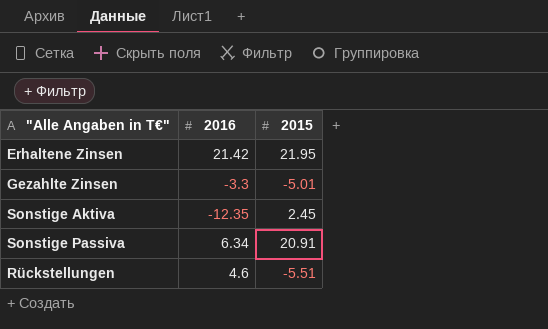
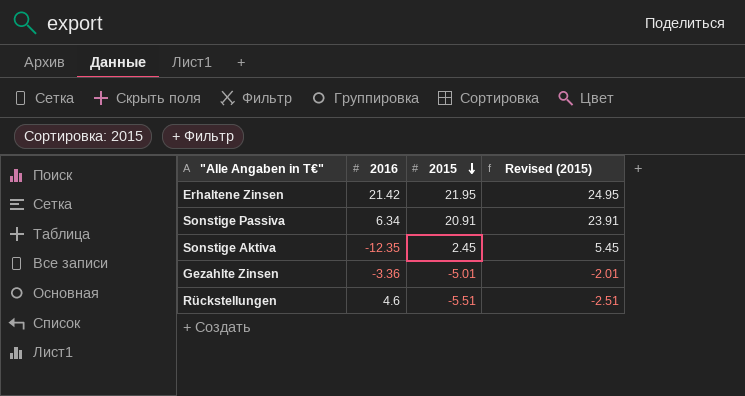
row order: none -> 2015 descending
column Revised (2015) | formula: none -> [2015] + 3
Gezahlte Zinsen | 2016: -3.3 -> -3.36

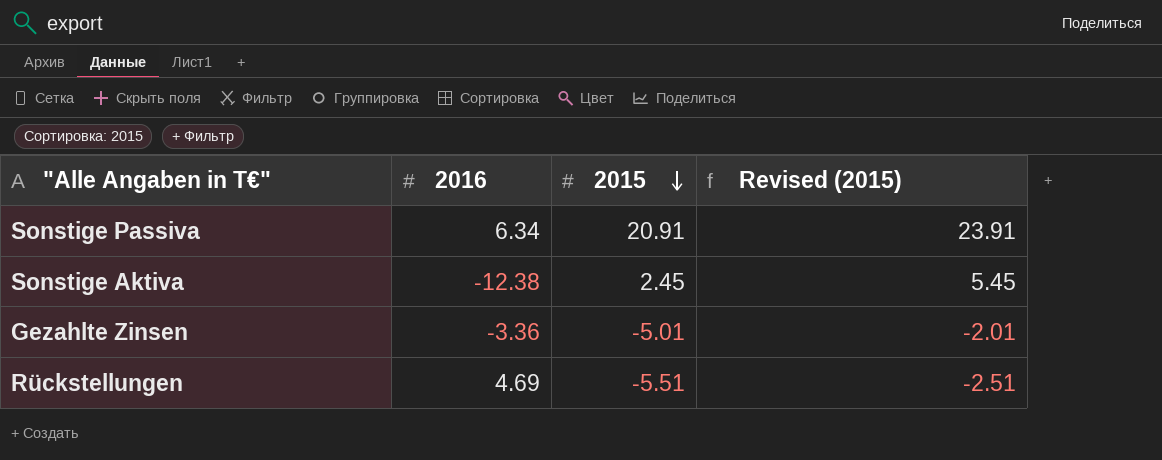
row Erhaltene Zinsen: 21.42 | 21.95 | 24.95 -> none
Sonstige Aktiva | 2016: -12.35 -> -12.38
Rückstellungen | 2016: 4.6 -> 4.69

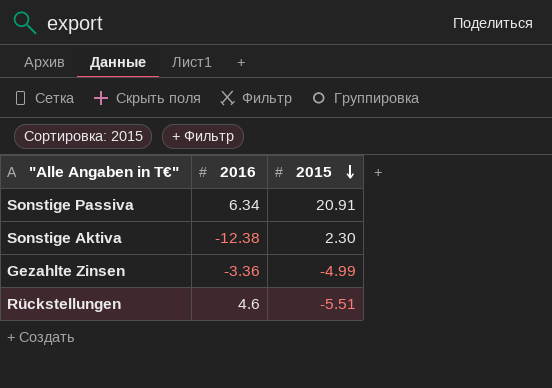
column Revised (2015) | formula: [2015] + 3 -> none
Sonstige Aktiva | 2015: 2.45 -> 2.30
Gezahlte Zinsen | 2015: -5.01 -> -4.99
Rückstellungen | 2016: 4.69 -> 4.6

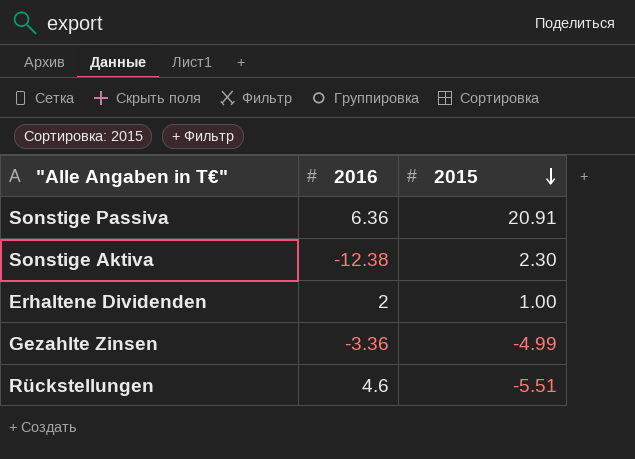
Sonstige Passiva | 2016: 6.34 -> 6.36
row Erhaltene Dividenden: none -> 2 | 1.00

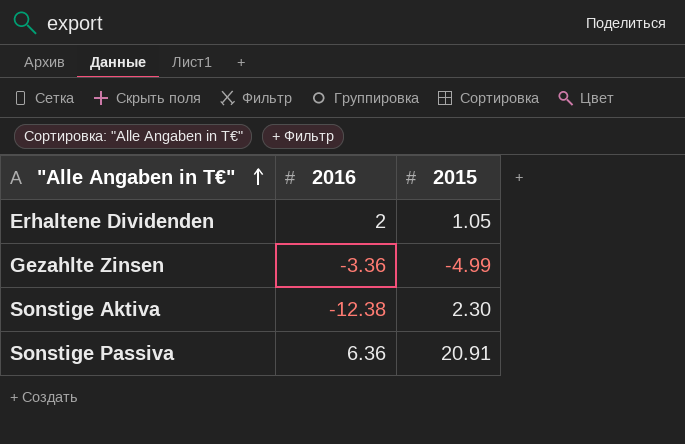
row order: 2015 descending -> "Alle Angaben in T€" ascending
row Rückstellungen: 4.6 | -5.51 -> none
Erhaltene Dividenden | 2015: 1.00 -> 1.05

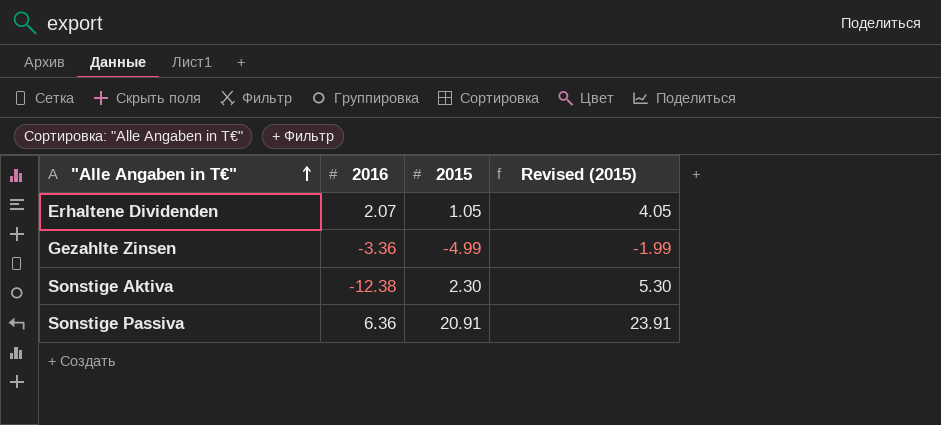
column Revised (2015) | formula: none -> [2015] + 3
Erhaltene Dividenden | 2016: 2 -> 2.07

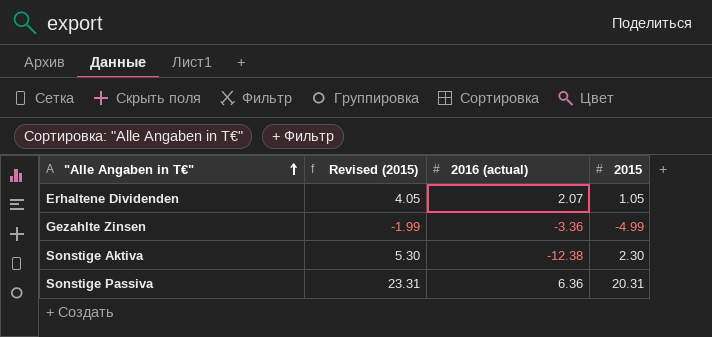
column Revised (2015) | position: 4 -> 2
column name: 2016 -> 2016 (actual)
Sonstige Passiva | Revised (2015): 23.91 -> 23.31
Sonstige Passiva | 2015: 20.91 -> 20.31

